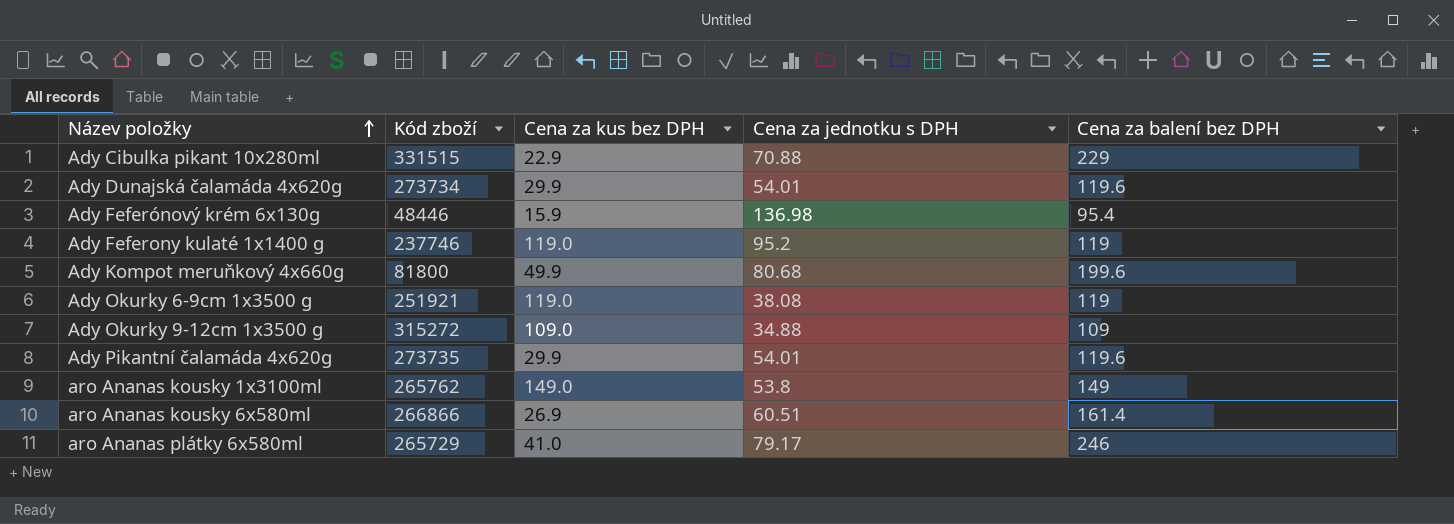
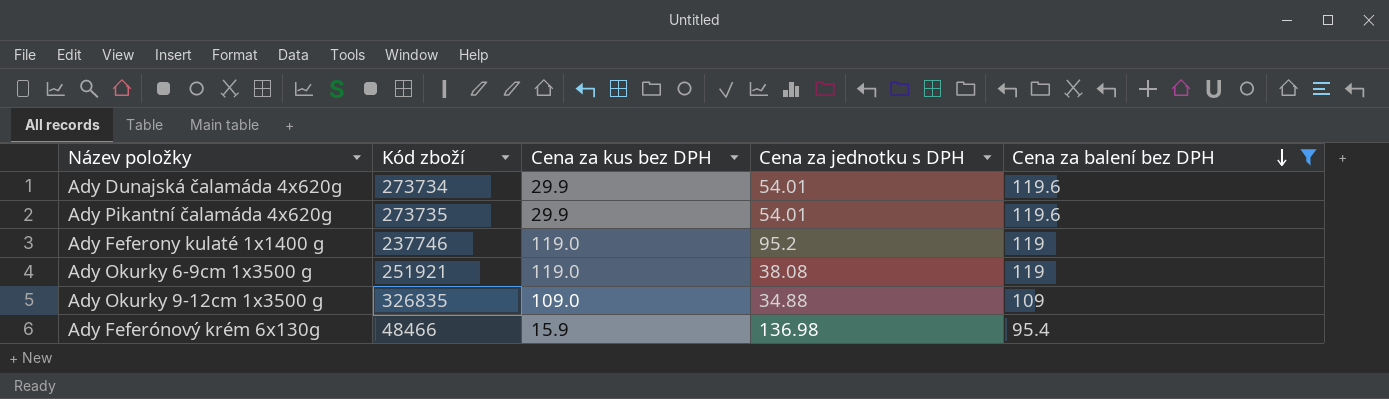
filter: none -> Cena za balení bez DPH <= 119.6
row order: Název položky ascending -> Cena za balení bez DPH descending
Ady Okurky 9-12cm 1x3500 g | Kód zboží: 315272 -> 326835
Ady Feferónový krém 6x130g | Kód zboží: 48446 -> 48466

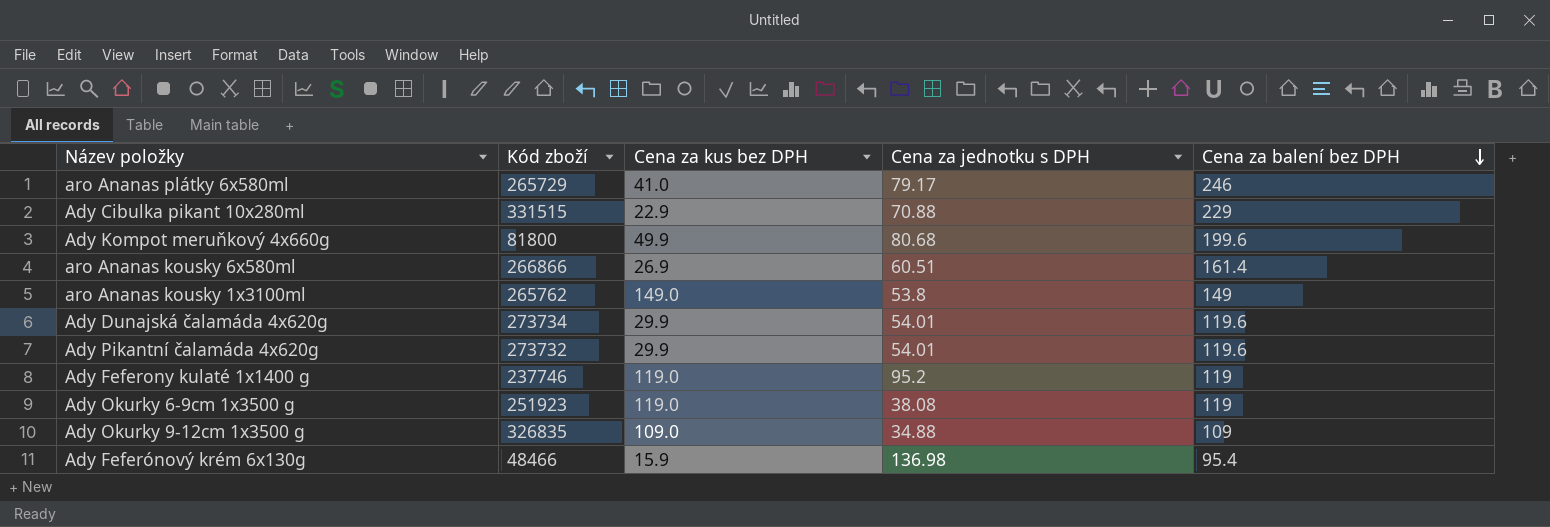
filter: Cena za balení bez DPH <= 119.6 -> none
Ady Pikantní čalamáda 4x620g | Kód zboží: 273735 -> 273732
Ady Okurky 6-9cm 1x3500 g | Kód zboží: 251921 -> 251923

